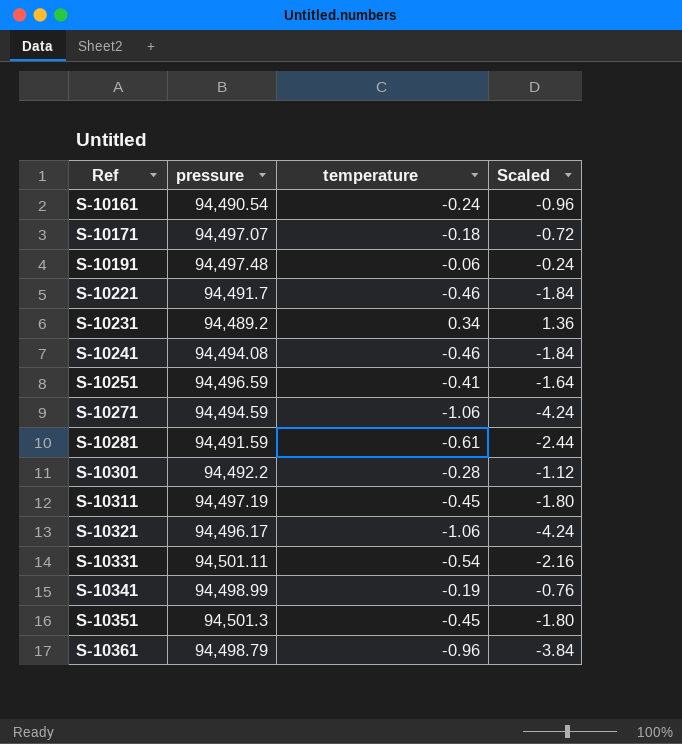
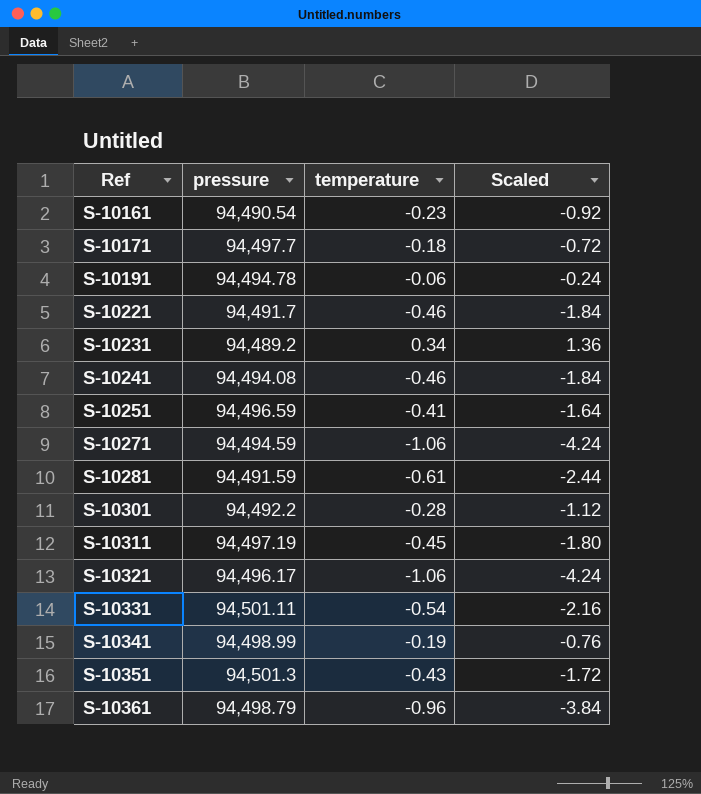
S-10161 | temperature: -0.24 -> -0.23
S-10161 | Scaled: -0.96 -> -0.92
S-10171 | pressure: 94,497.07 -> 94,497.7
S-10191 | pressure: 94,497.48 -> 94,494.78
S-10351 | temperature: -0.45 -> -0.43
S-10351 | Scaled: -1.80 -> -1.72

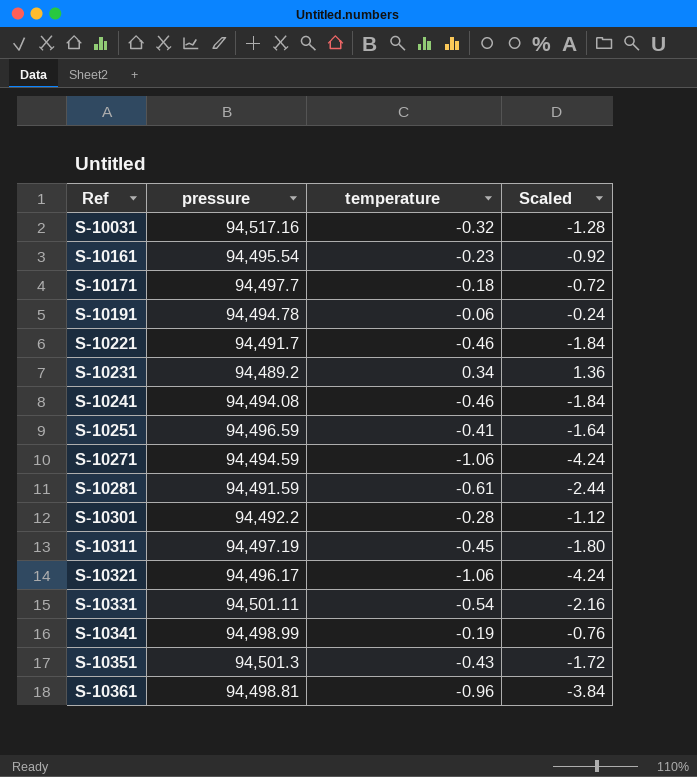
row S-10031: none -> 94,517.16 | -0.32 | -1.28
S-10161 | pressure: 94,490.54 -> 94,495.54
S-10361 | pressure: 94,498.79 -> 94,498.81

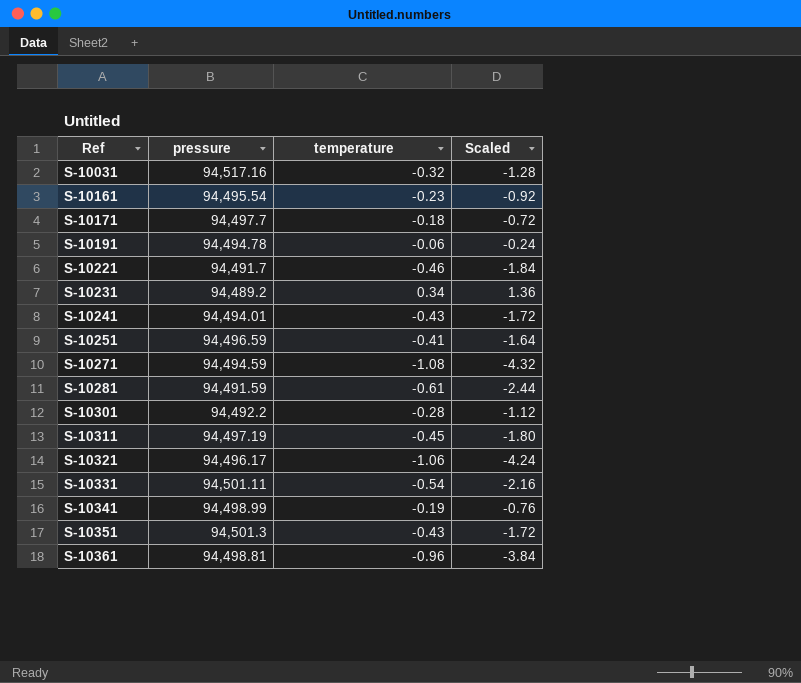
S-10241 | pressure: 94,494.08 -> 94,494.01
S-10241 | temperature: -0.46 -> -0.43
S-10241 | Scaled: -1.84 -> -1.72
S-10271 | temperature: -1.06 -> -1.08
S-10271 | Scaled: -4.24 -> -4.32

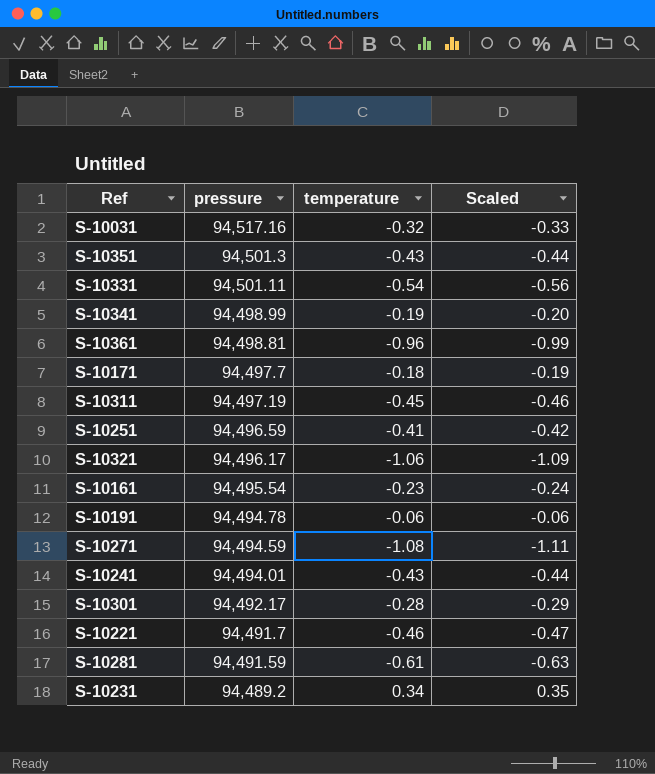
row order: Ref ascending -> pressure descending
column Scaled | formula: [temperature] * 4 -> [temperature] * 1.03
S-10301 | pressure: 94,492.2 -> 94,492.17

